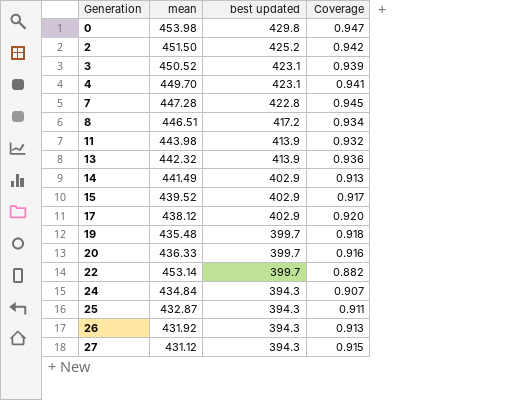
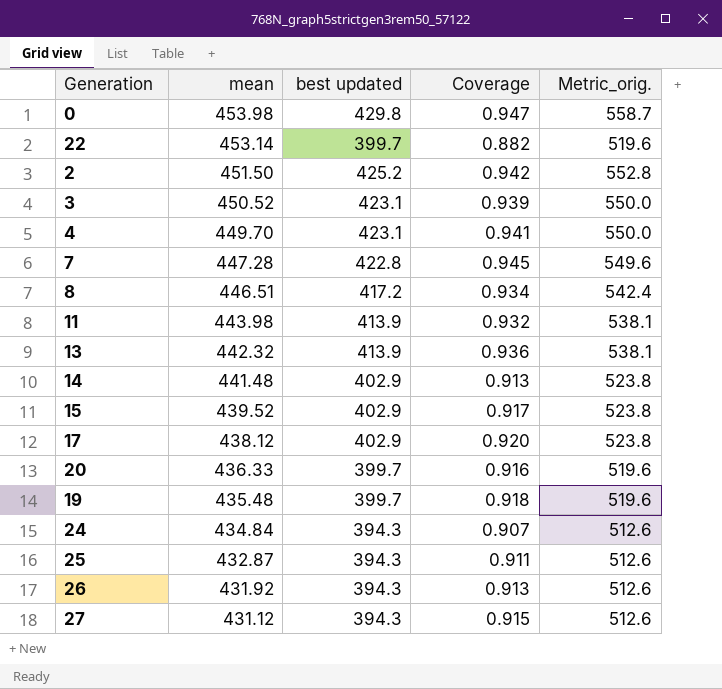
row order: Generation ascending -> mean descending
column Metric_orig. | formula: none -> [best updated] * 1.3
14 | mean: 441.49 -> 441.48

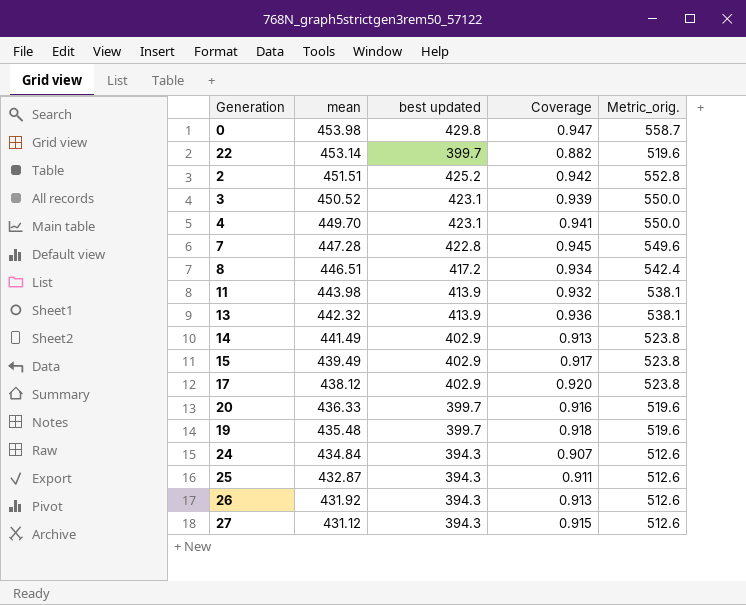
2 | mean: 451.50 -> 451.51
14 | mean: 441.48 -> 441.49
15 | mean: 439.52 -> 439.49

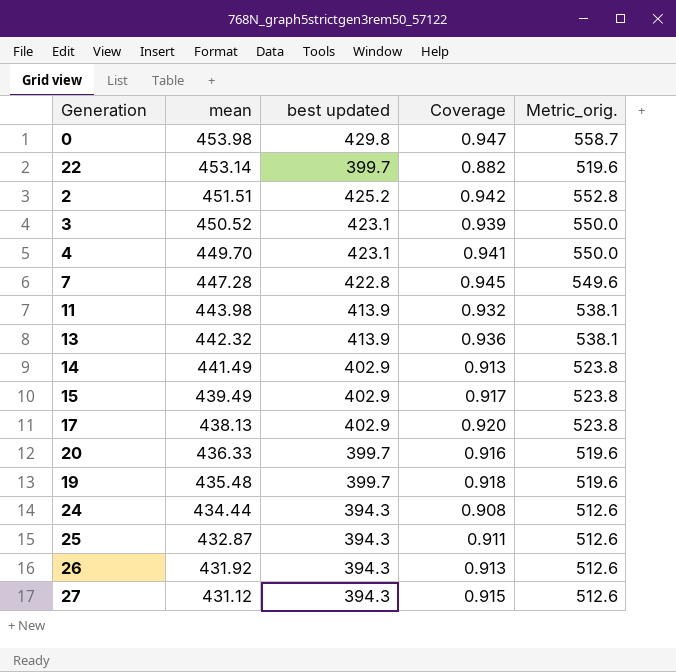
row 8: 446.51 | 417.2 | 0.934 | 542.4 -> none
17 | mean: 438.12 -> 438.13
24 | mean: 434.84 -> 434.44
24 | Coverage: 0.907 -> 0.908

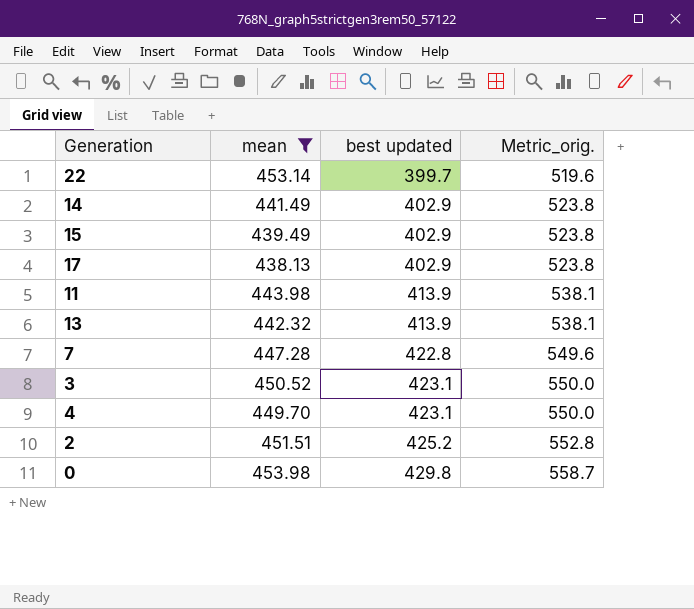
filter: none -> mean >= 438.13
row order: mean descending -> best updated ascending
column Coverage | formula: [best updated] / [mean] -> none

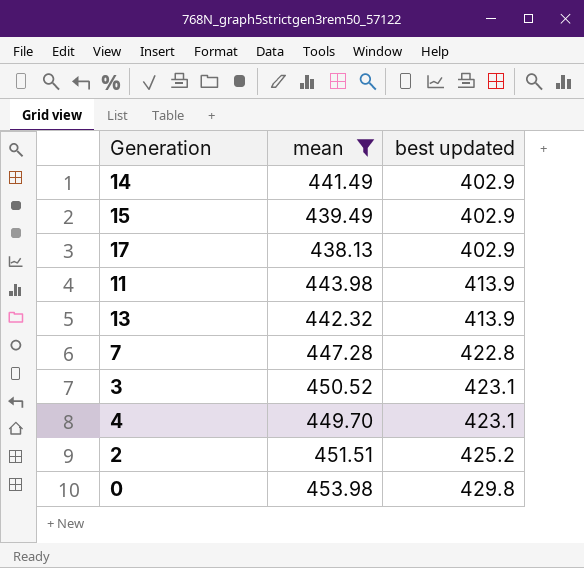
column Metric_orig. | formula: [best updated] * 1.3 -> none
row 22: 453.14 | 399.7 | 519.6 -> none

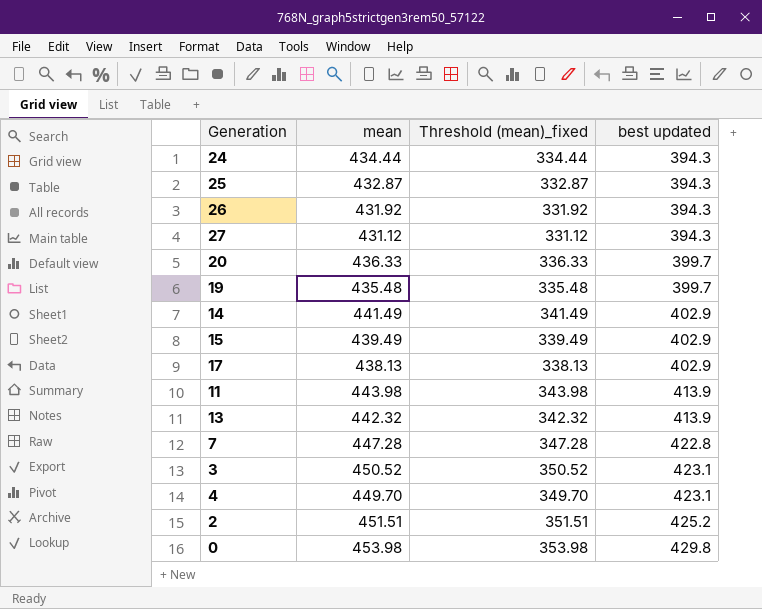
filter: mean >= 438.13 -> none
column Threshold (mean)_fixed | formula: none -> [mean] - 100

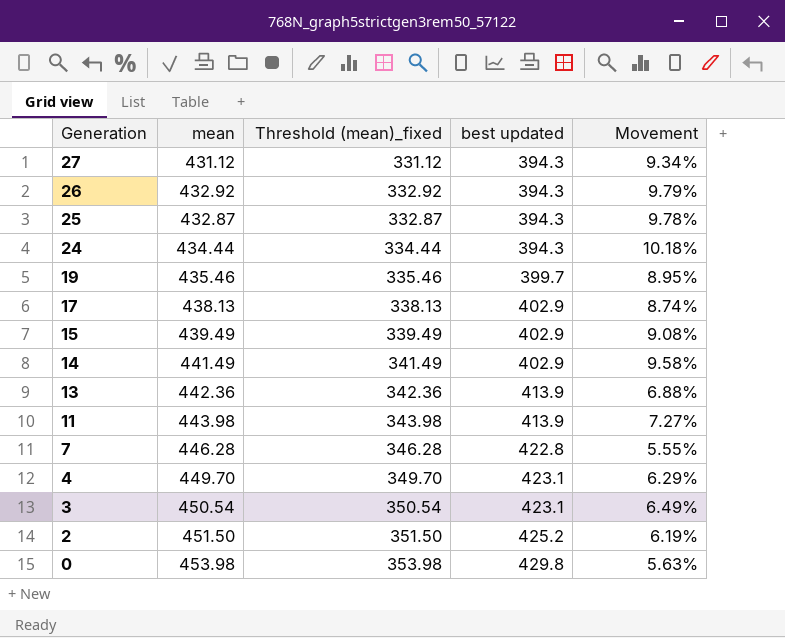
row order: best updated ascending -> Generation descending
column Movement | formula: none -> ([mean] - [best updated]) / [best updated]
row 20: 436.33 | 336.33 | 399.7 -> none
26 | mean: 431.92 -> 432.92
26 | Threshold (mean)_fixed: 331.92 -> 332.92
19 | mean: 435.48 -> 435.46
19 | Threshold (mean)_fixed: 335.48 -> 335.46
13 | mean: 442.32 -> 442.36
13 | Threshold (mean)_fixed: 342.32 -> 342.36
7 | mean: 447.28 -> 446.28
7 | Threshold (mean)_fixed: 347.28 -> 346.28
3 | mean: 450.52 -> 450.54
3 | Threshold (mean)_fixed: 350.52 -> 350.54
2 | mean: 451.51 -> 451.50
2 | Threshold (mean)_fixed: 351.51 -> 351.50

